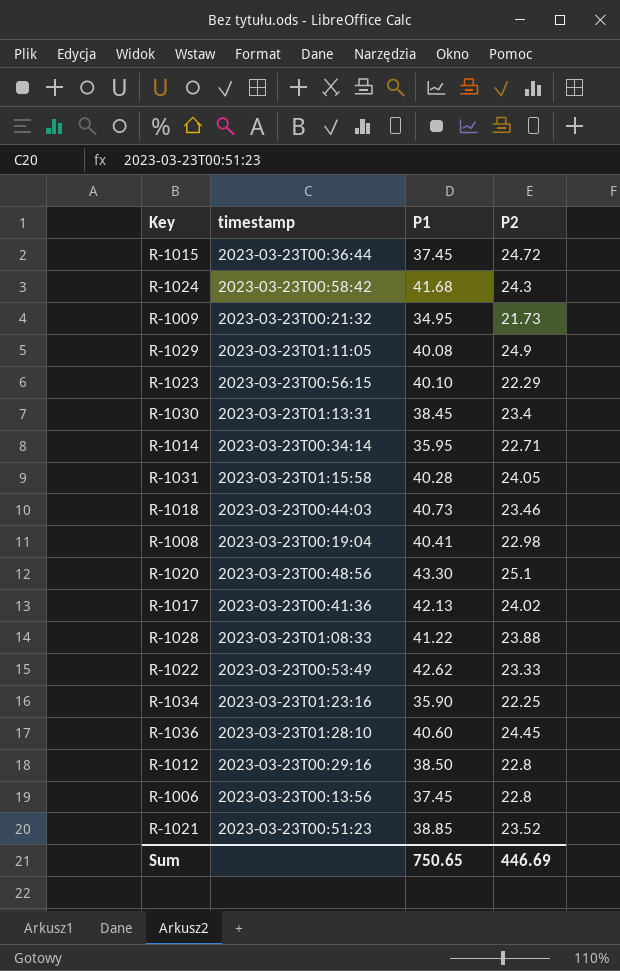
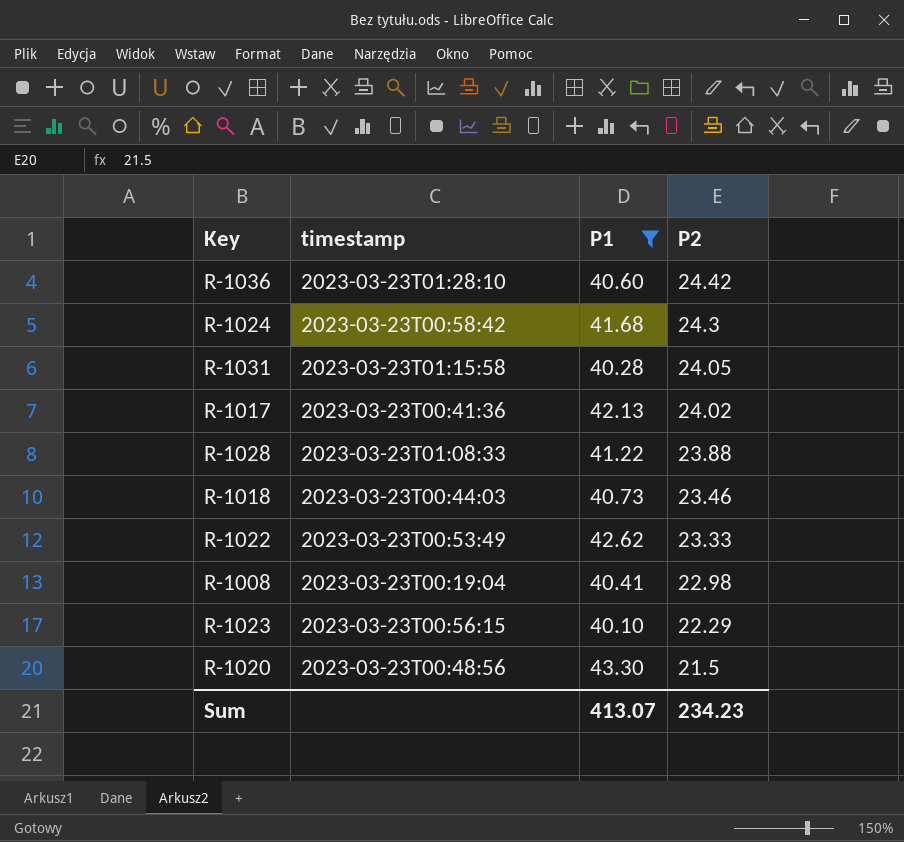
filter: none -> P1 >= 40.10
row order: none -> P2 descending
R-1036 | P2: 24.45 -> 24.42
R-1020 | P2: 25.1 -> 21.5
Sum | P1: 750.65 -> 413.07
Sum | P2: 446.69 -> 234.23

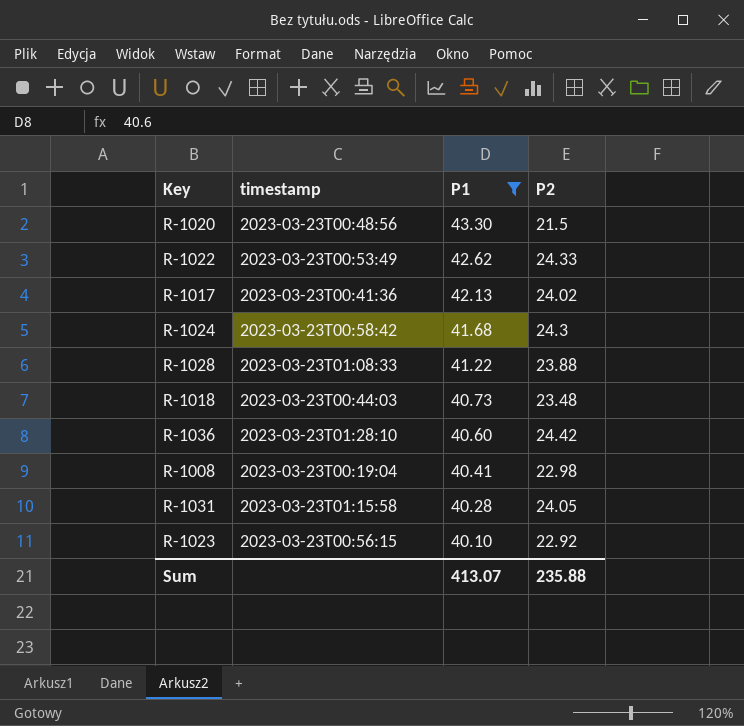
row order: P2 descending -> P1 descending
R-1022 | P2: 23.33 -> 24.33
R-1018 | P2: 23.46 -> 23.48
R-1023 | P2: 22.29 -> 22.92
Sum | P2: 234.23 -> 235.88

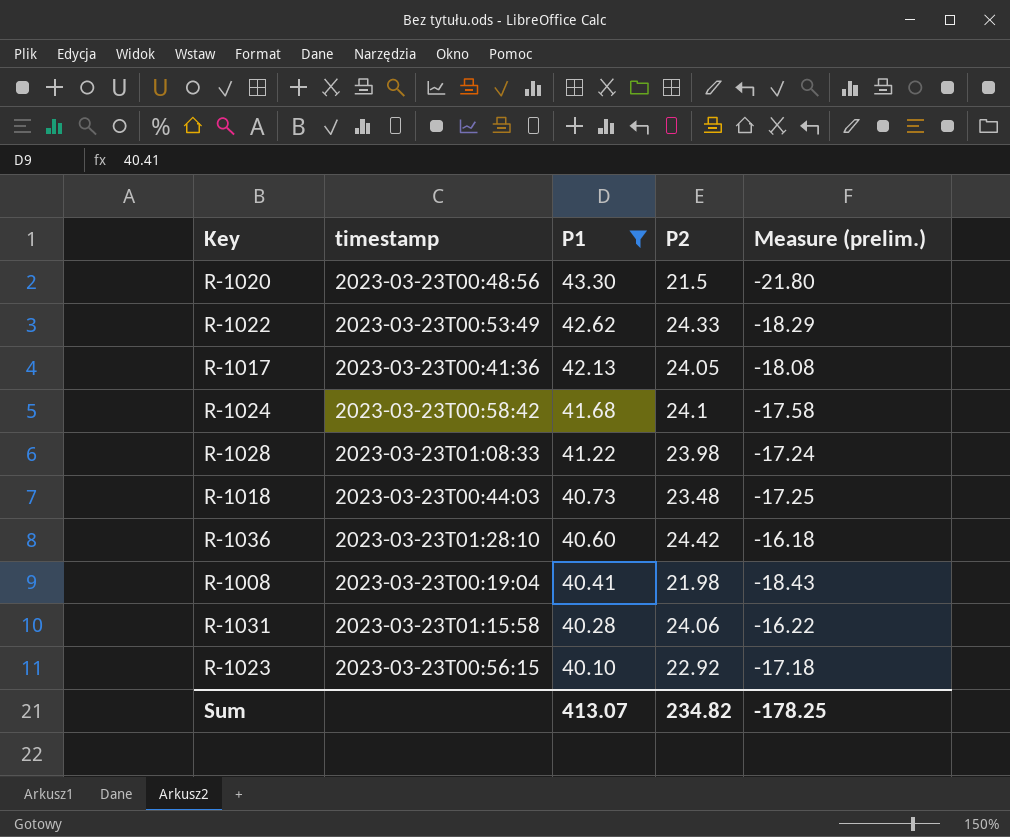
column Measure (prelim.) | formula: none -> [P2] - [P1]
R-1017 | P2: 24.02 -> 24.05
R-1024 | P2: 24.3 -> 24.1
R-1028 | P2: 23.88 -> 23.98
R-1008 | P2: 22.98 -> 21.98
R-1031 | P2: 24.05 -> 24.06
Sum | P2: 235.88 -> 234.82

